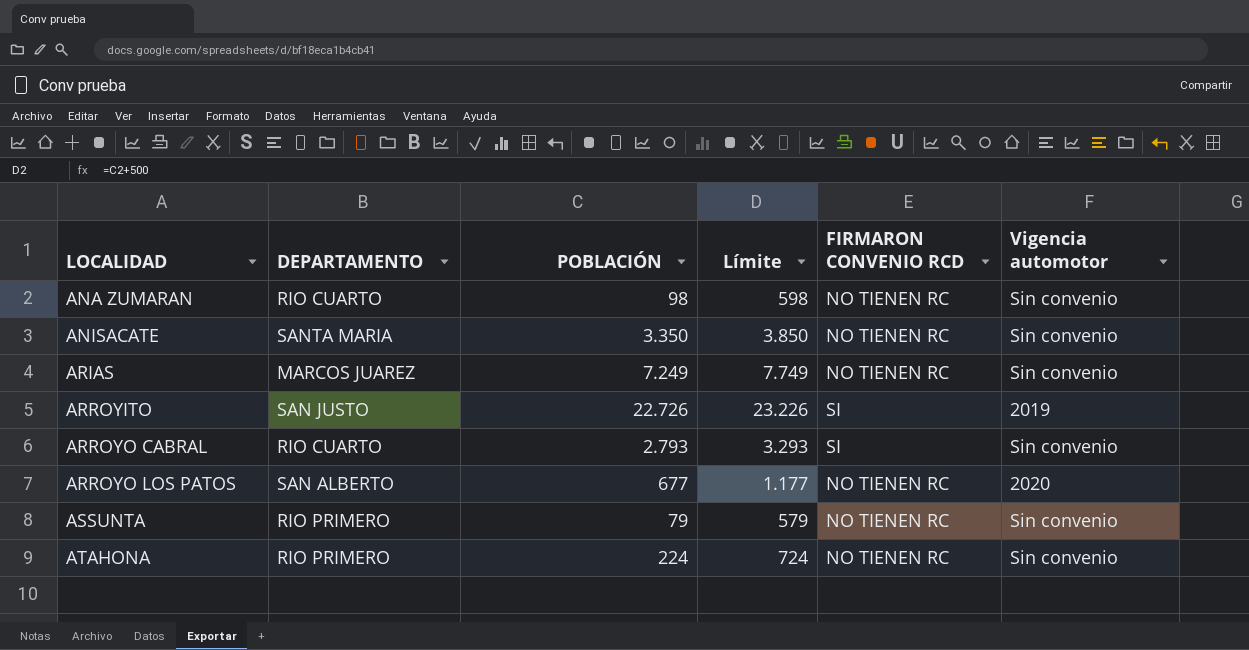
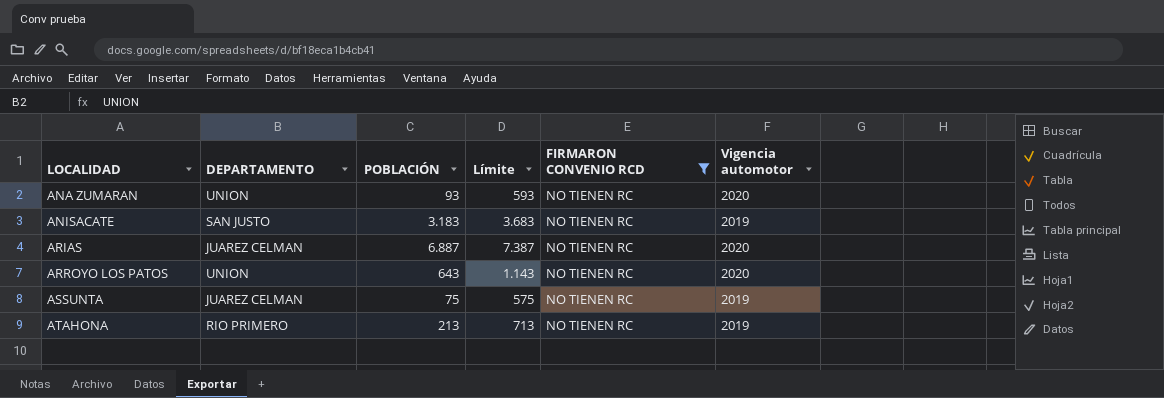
filter: none -> FIRMARON CONVENIO RCD = NO TIENEN RC
ANA ZUMARAN | DEPARTAMENTO: RIO CUARTO -> UNION
ANA ZUMARAN | POBLACIÓN: 98 -> 93
ANA ZUMARAN | Límite: 598 -> 593
ANA ZUMARAN | Vigencia automotor: Sin convenio -> 2020
ANISACATE | DEPARTAMENTO: SANTA MARIA -> SAN JUSTO
ANISACATE | POBLACIÓN: 3.350 -> 3.183
ANISACATE | Límite: 3.850 -> 3.683
ANISACATE | Vigencia automotor: Sin convenio -> 2019
ARIAS | DEPARTAMENTO: MARCOS JUAREZ -> JUAREZ CELMAN
ARIAS | POBLACIÓN: 7.249 -> 6.887
ARIAS | Límite: 7.749 -> 7.387
ARIAS | Vigencia automotor: Sin convenio -> 2020
ARROYO LOS PATOS | DEPARTAMENTO: SAN ALBERTO -> UNION
ARROYO LOS PATOS | POBLACIÓN: 677 -> 643
ARROYO LOS PATOS | Límite: 1.177 -> 1.143
ASSUNTA | DEPARTAMENTO: RIO PRIMERO -> JUAREZ CELMAN
ASSUNTA | POBLACIÓN: 79 -> 75
ASSUNTA | Límite: 579 -> 575
ASSUNTA | Vigencia automotor: Sin convenio -> 2019
ATAHONA | POBLACIÓN: 224 -> 213
ATAHONA | Límite: 724 -> 713
ATAHONA | Vigencia automotor: Sin convenio -> 2019

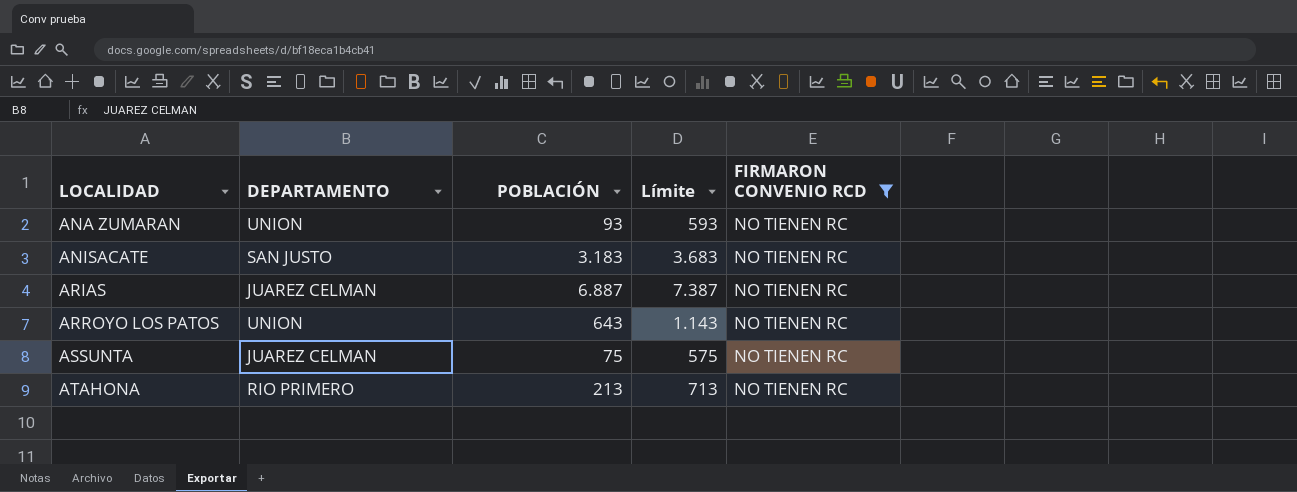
column Vigencia automotor | position: 6 -> none

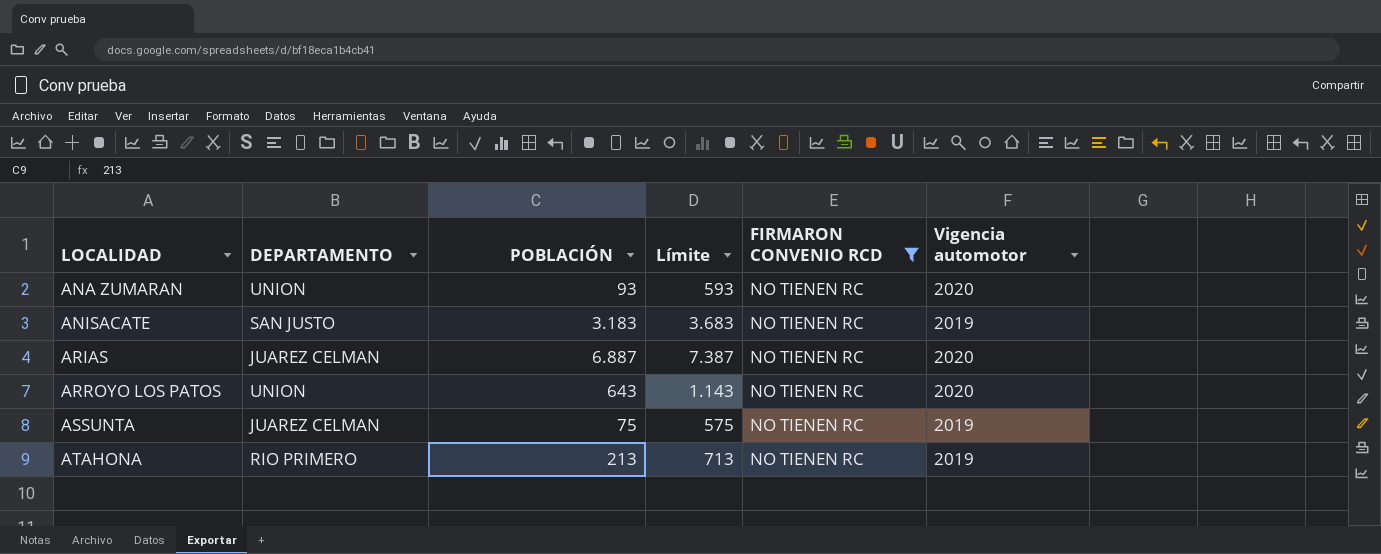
column Vigencia automotor | position: none -> 6

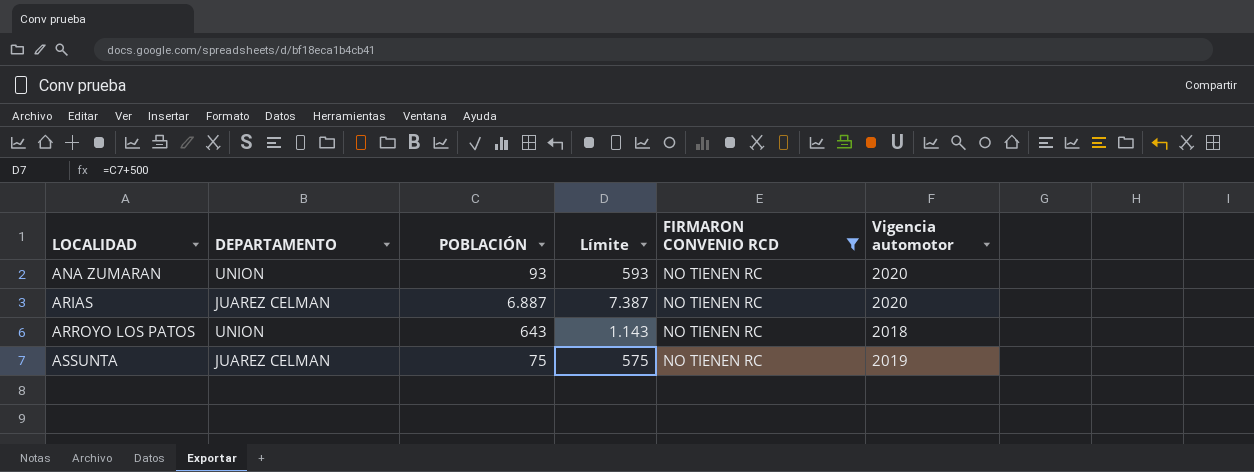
row ANISACATE: SAN JUSTO | 3.183 | 3.683 | NO TIENEN RC | 2019 -> none
row ATAHONA: RIO PRIMERO | 213 | 713 | NO TIENEN RC | 2019 -> none
ARROYO LOS PATOS | Vigencia automotor: 2020 -> 2018

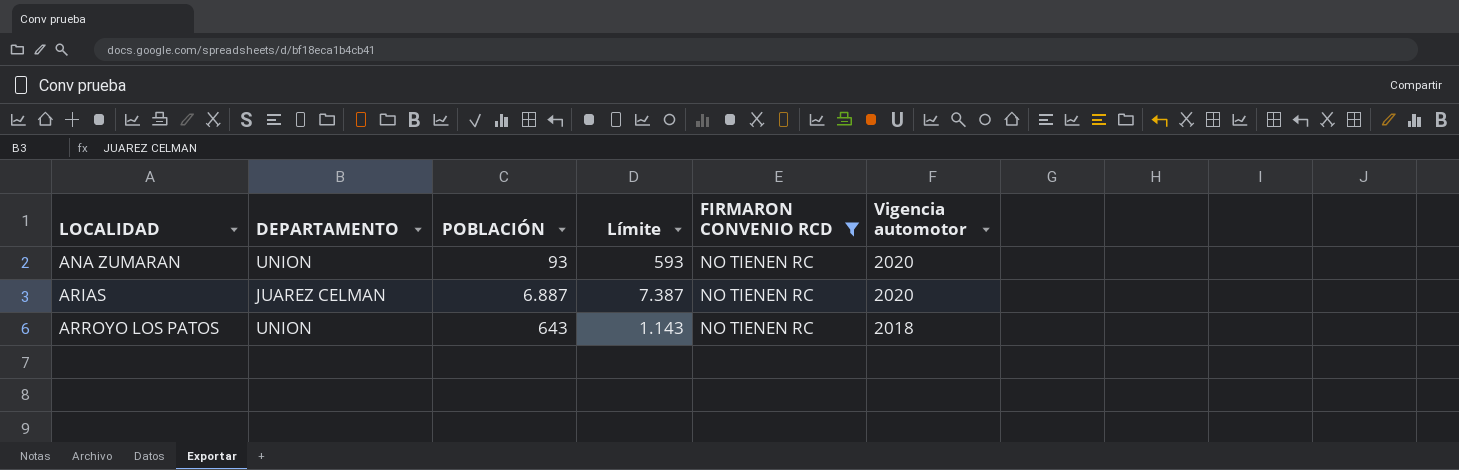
row ASSUNTA: JUAREZ CELMAN | 75 | 575 | NO TIENEN RC | 2019 -> none

